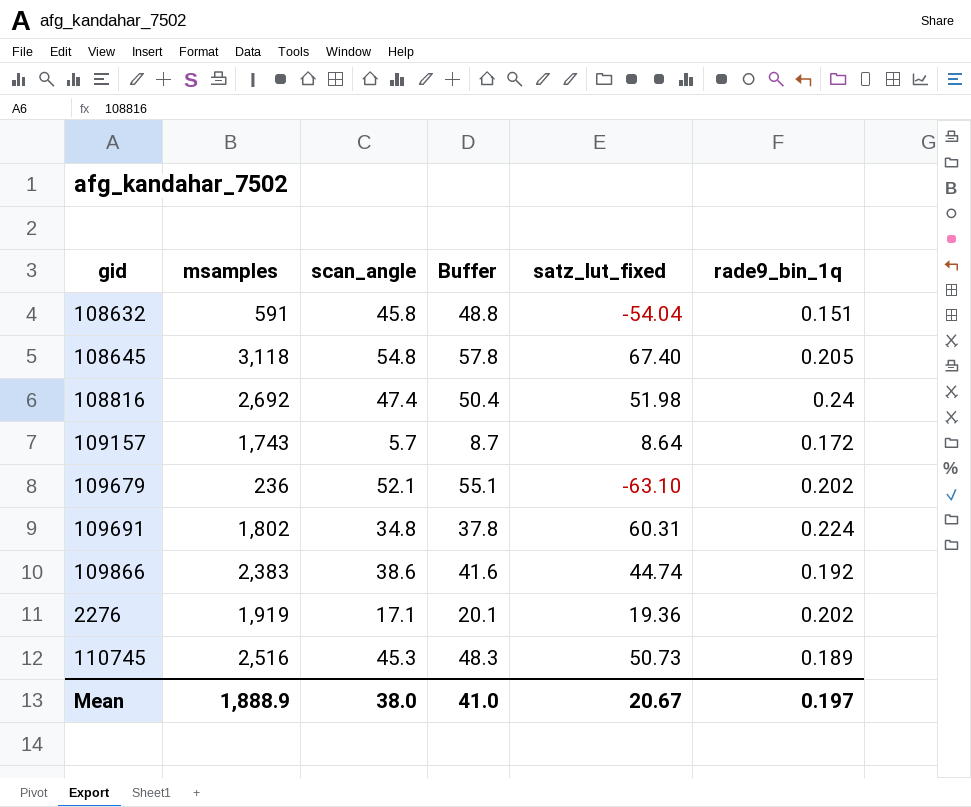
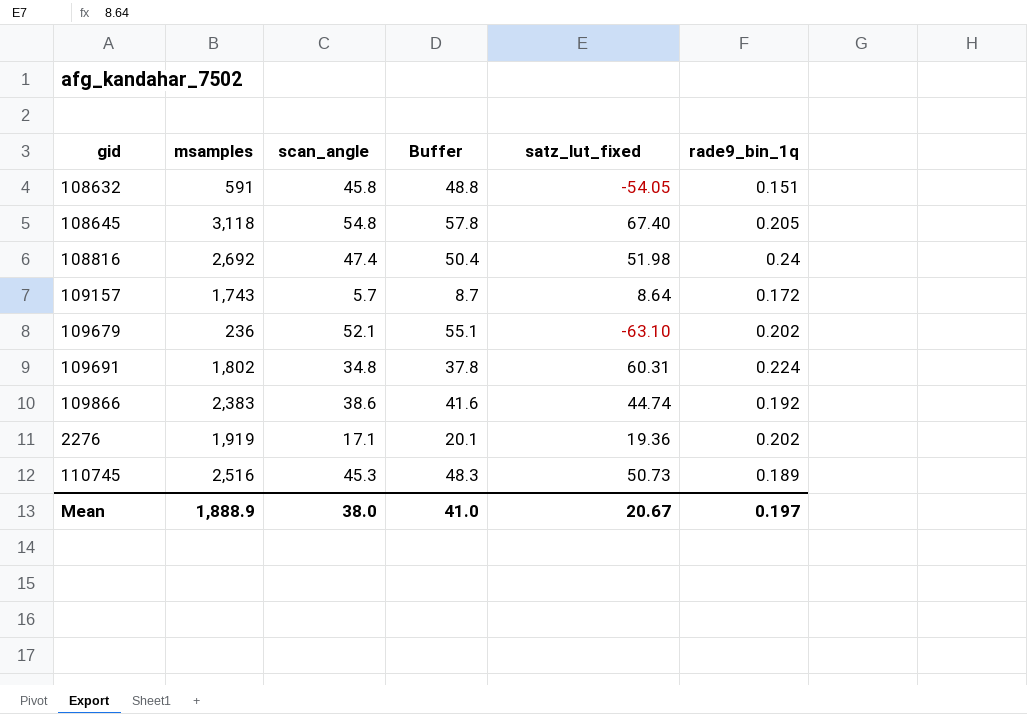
108632 | satz_lut_fixed: -54.04 -> -54.05

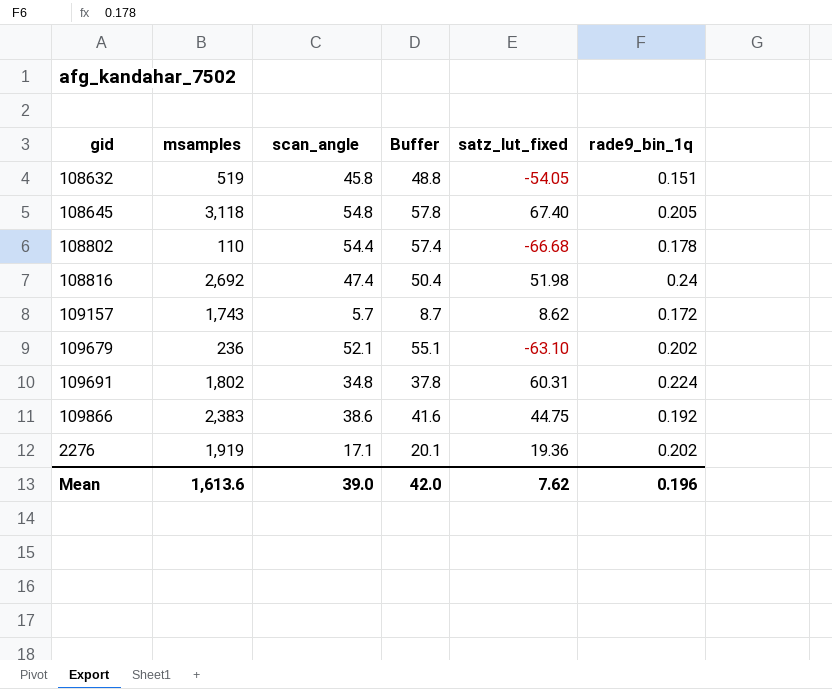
row 110745: 2,516 | 45.3 | 48.3 | 50.73 | 0.189 -> none
108632 | msamples: 591 -> 519
row 108802: none -> 110 | 54.4 | 57.4 | -66.68 | 0.178
109157 | satz_lut_fixed: 8.64 -> 8.62
109866 | satz_lut_fixed: 44.74 -> 44.75
Mean | msamples: 1,888.9 -> 1,613.6
Mean | scan_angle: 38.0 -> 39.0
Mean | Buffer: 41.0 -> 42.0
Mean | satz_lut_fixed: 20.67 -> 7.62
Mean | rade9_bin_1q: 0.197 -> 0.196

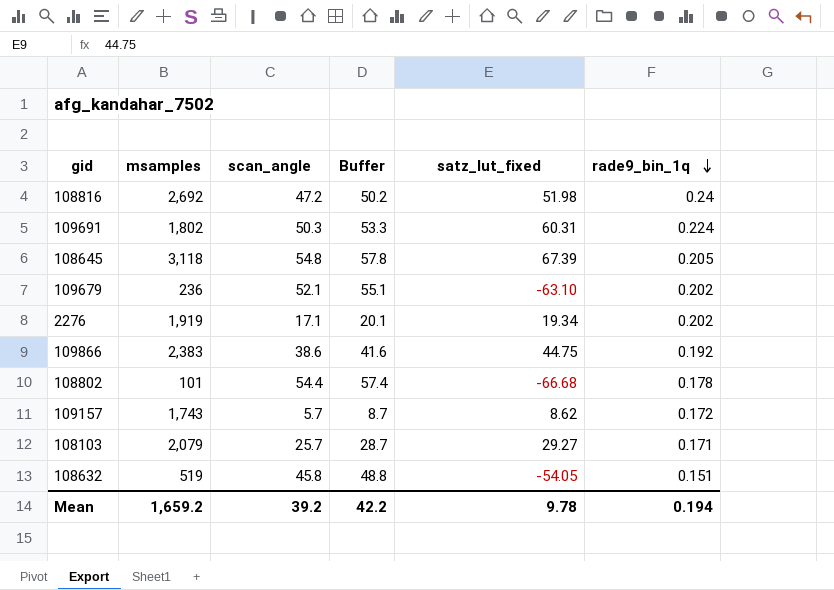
row order: none -> rade9_bin_1q descending
108816 | scan_angle: 47.4 -> 47.2
108816 | Buffer: 50.4 -> 50.2
109691 | scan_angle: 34.8 -> 50.3
109691 | Buffer: 37.8 -> 53.3
108645 | satz_lut_fixed: 67.40 -> 67.39
2276 | satz_lut_fixed: 19.36 -> 19.34
108802 | msamples: 110 -> 101
row 108103: none -> 2,079 | 25.7 | 28.7 | 29.27 | 0.171
Mean | msamples: 1,613.6 -> 1,659.2
Mean | scan_angle: 39.0 -> 39.2
Mean | Buffer: 42.0 -> 42.2
Mean | satz_lut_fixed: 7.62 -> 9.78
Mean | rade9_bin_1q: 0.196 -> 0.194

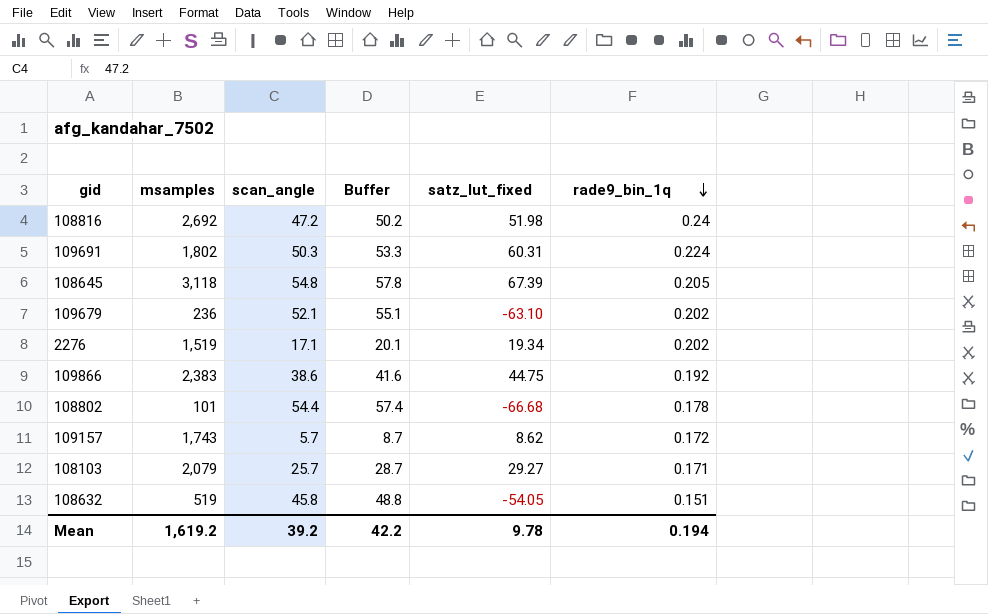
2276 | msamples: 1,919 -> 1,519
Mean | msamples: 1,659.2 -> 1,619.2

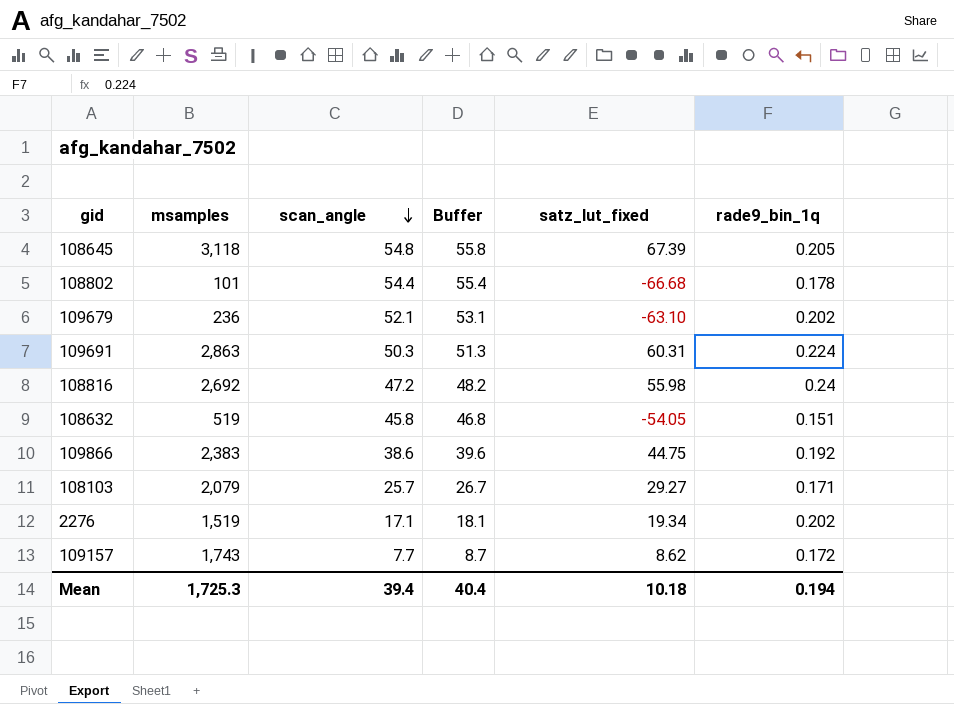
row order: rade9_bin_1q descending -> scan_angle descending
column Buffer | formula: [scan_angle] + 3 -> [scan_angle] + 1
109691 | msamples: 1,802 -> 2,863
108816 | satz_lut_fixed: 51.98 -> 55.98
109157 | scan_angle: 5.7 -> 7.7
Mean | msamples: 1,619.2 -> 1,725.3
Mean | scan_angle: 39.2 -> 39.4
Mean | Buffer: 42.2 -> 40.4
Mean | satz_lut_fixed: 9.78 -> 10.18

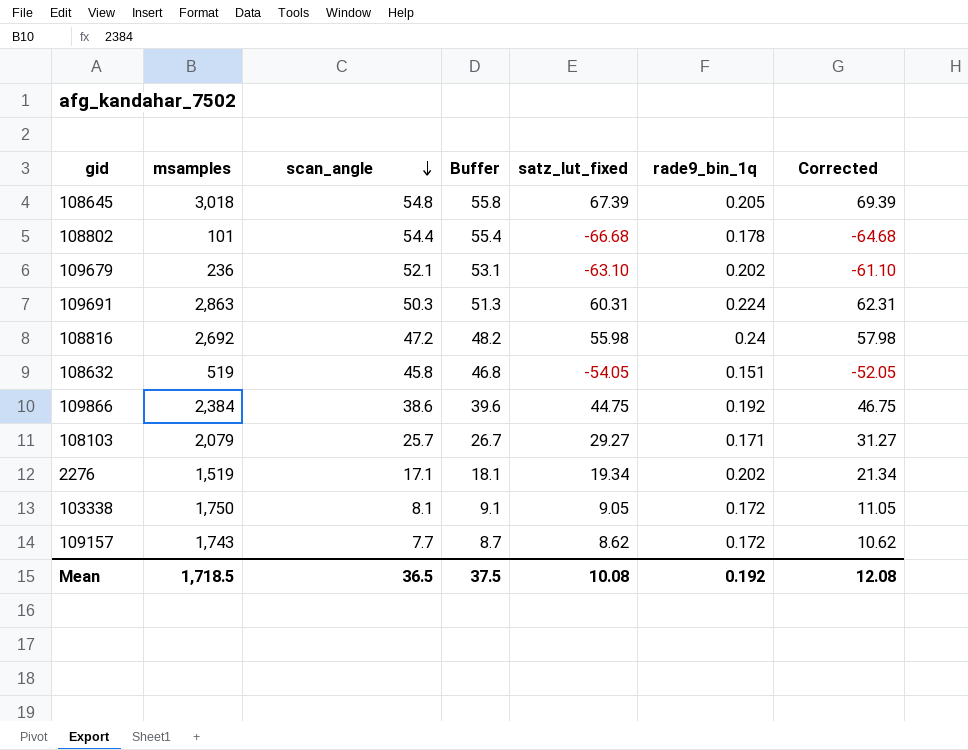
column Corrected | formula: none -> [satz_lut_fixed] + 2
108645 | msamples: 3,118 -> 3,018
109866 | msamples: 2,383 -> 2,384
row 103338: none -> 1,750 | 8.1 | 9.1 | 9.05 | 0.172 | 11.05
Mean | msamples: 1,725.3 -> 1,718.5
Mean | scan_angle: 39.4 -> 36.5
Mean | Buffer: 40.4 -> 37.5
Mean | satz_lut_fixed: 10.18 -> 10.08
Mean | rade9_bin_1q: 0.194 -> 0.192

